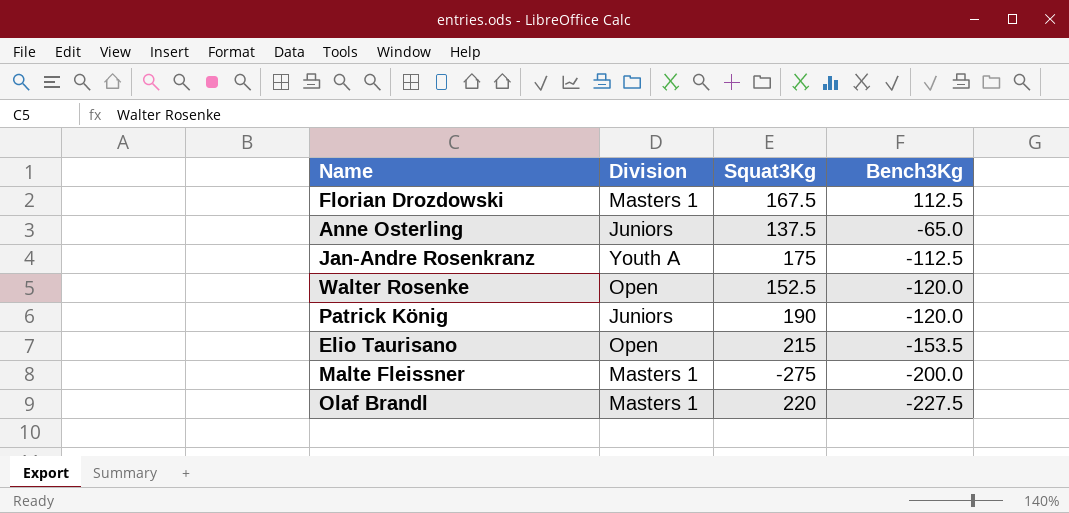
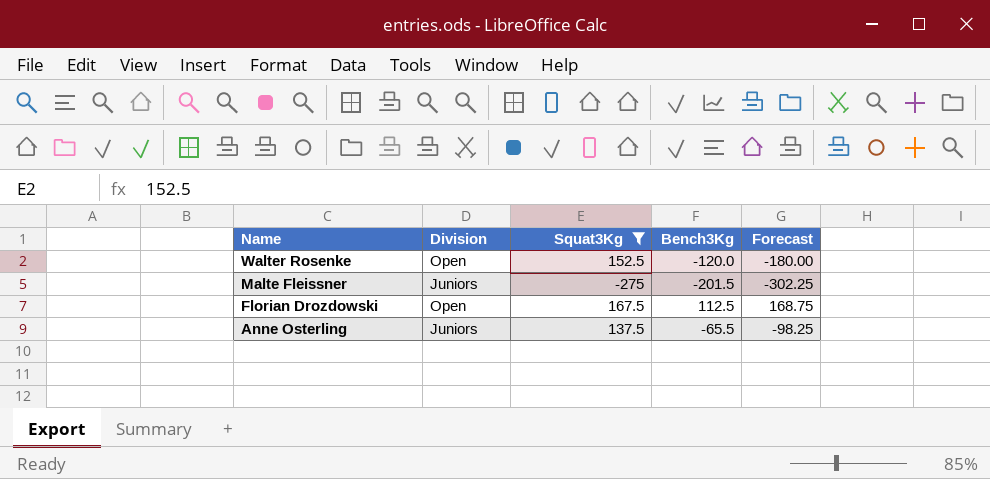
filter: none -> Squat3Kg <= 167.5
row order: Bench3Kg descending -> Name descending
column Forecast | formula: none -> [Bench3Kg] * 1.5
Malte Fleissner | Division: Masters 1 -> Juniors
Malte Fleissner | Bench3Kg: -200.0 -> -201.5
Florian Drozdowski | Division: Masters 1 -> Open
Anne Osterling | Bench3Kg: -65.0 -> -65.5

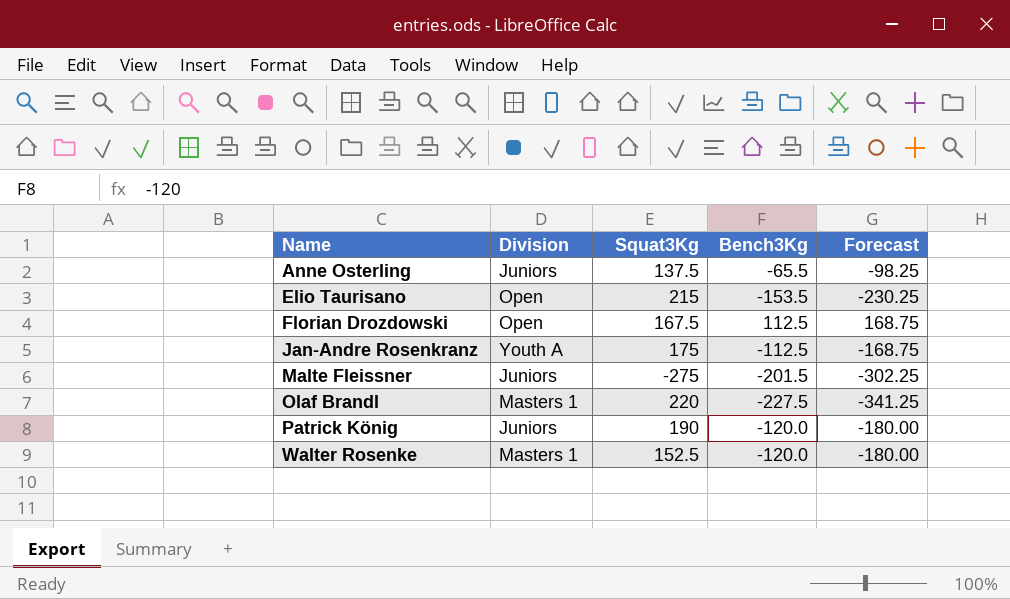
filter: Squat3Kg <= 167.5 -> none
row order: Name descending -> Name ascending
Walter Rosenke | Division: Open -> Masters 1

